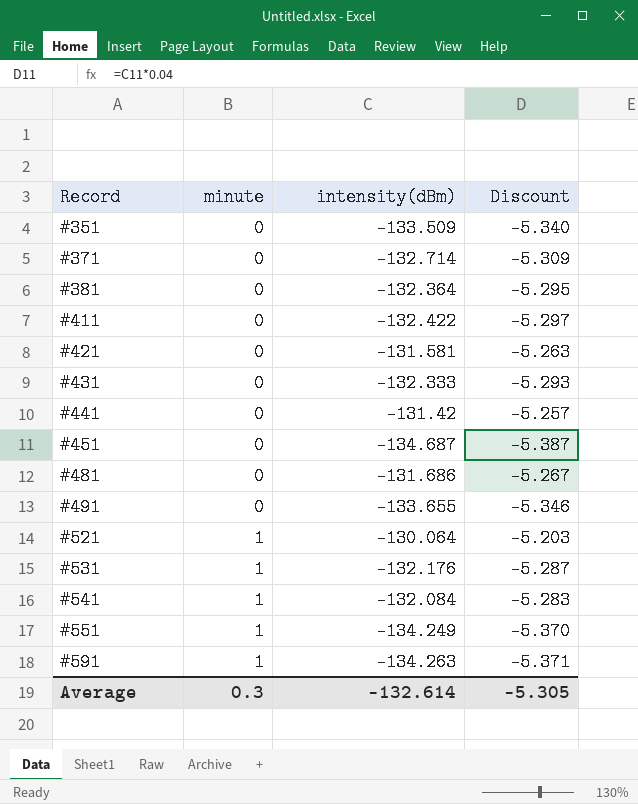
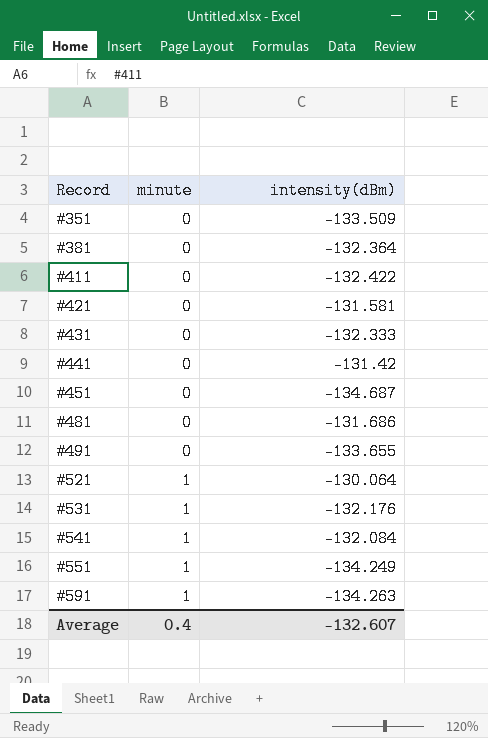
column Discount | formula: [intensity(dBm)] * 0.04 -> none
row #371: 0 | -132.714 | -5.309 -> none
Average | minute: 0.3 -> 0.4
Average | intensity(dBm): -132.614 -> -132.607

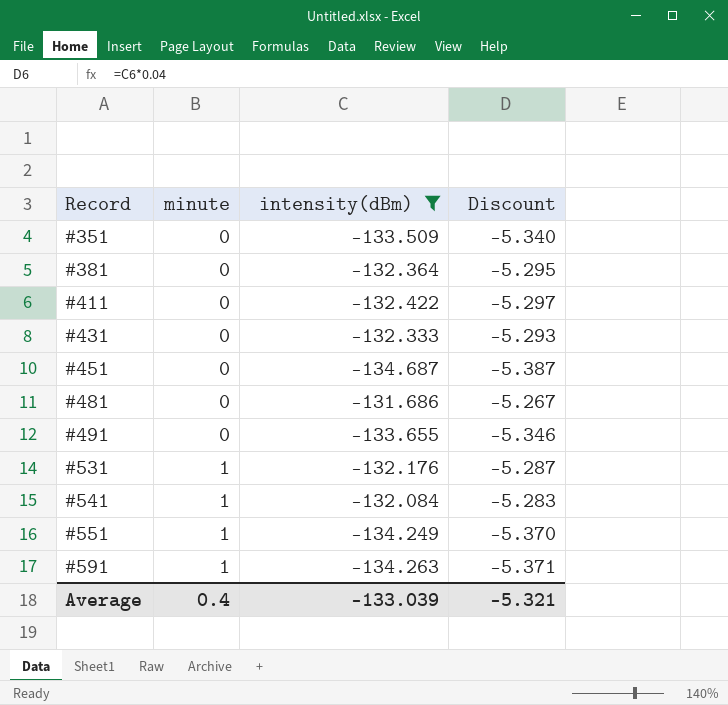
filter: none -> intensity(dBm) <= -131.686
column Discount | formula: none -> [intensity(dBm)] * 0.04
Average | intensity(dBm): -132.607 -> -133.039

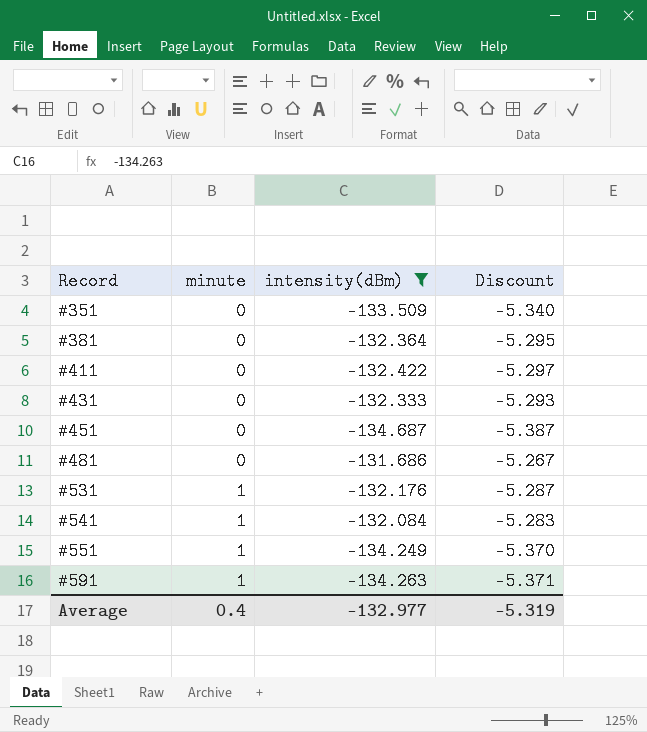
row #491: 0 | -133.655 | -5.346 -> none
Average | intensity(dBm): -133.039 -> -132.977
Average | Discount: -5.321 -> -5.319

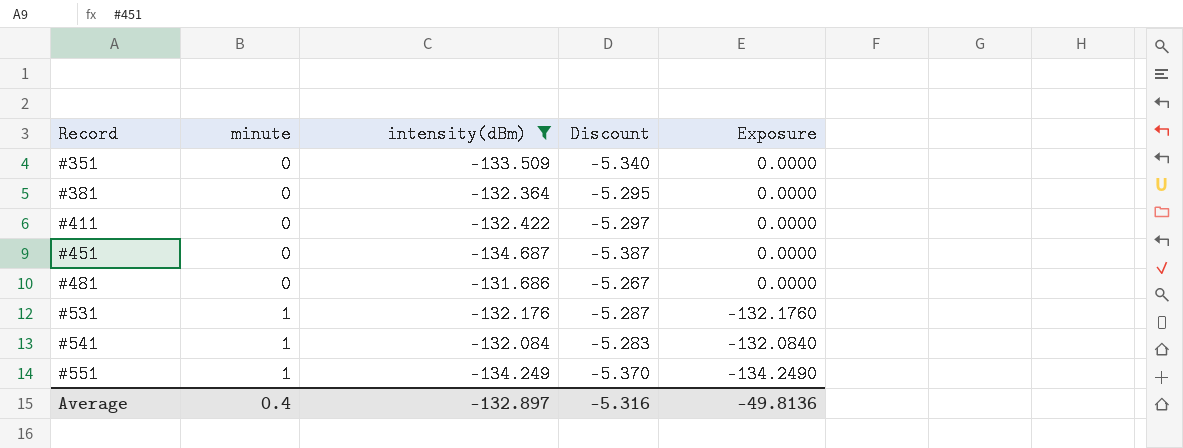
column Exposure | formula: none -> [minute] * [intensity(dBm)]
row #431: 0 | -132.333 | -5.293 -> none
row #591: 1 | -134.263 | -5.371 -> none
Average | intensity(dBm): -132.977 -> -132.897
Average | Discount: -5.319 -> -5.316

